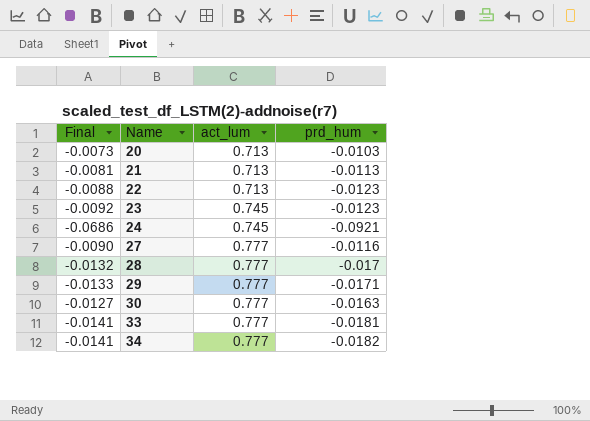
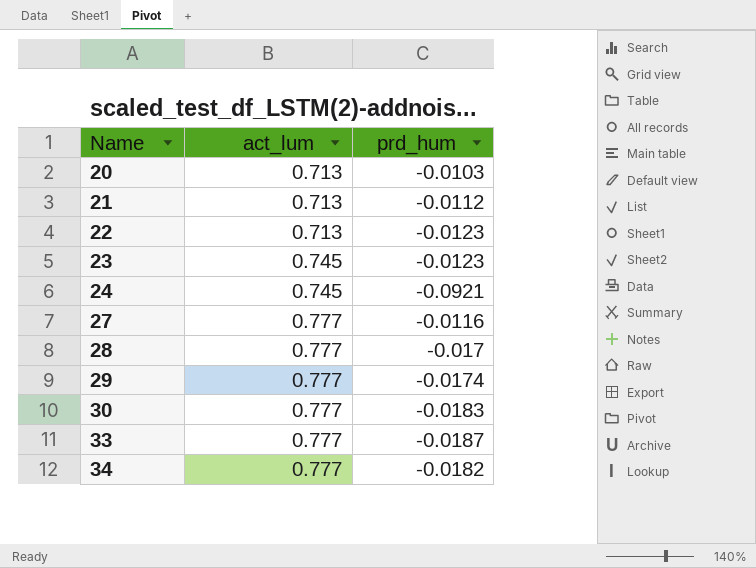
column Final | formula: [act_lum] * [prd_hum] -> none
21 | prd_hum: -0.0113 -> -0.0112
29 | prd_hum: -0.0171 -> -0.0174
30 | prd_hum: -0.0163 -> -0.0183
33 | prd_hum: -0.0181 -> -0.0187

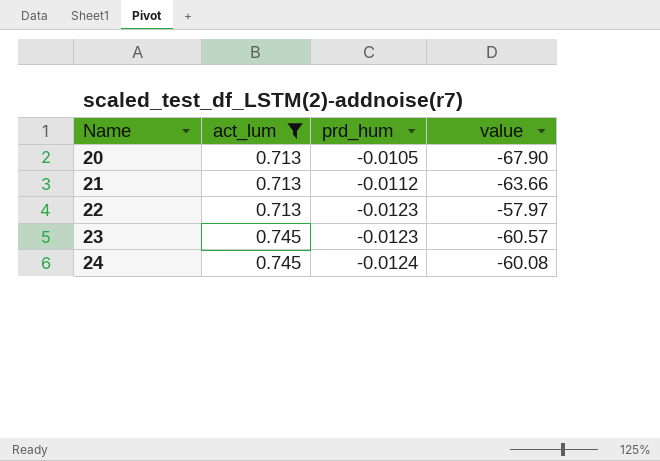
filter: none -> act_lum != 0.777
column value | formula: none -> [act_lum] / [prd_hum]
20 | prd_hum: -0.0103 -> -0.0105
24 | prd_hum: -0.0921 -> -0.0124

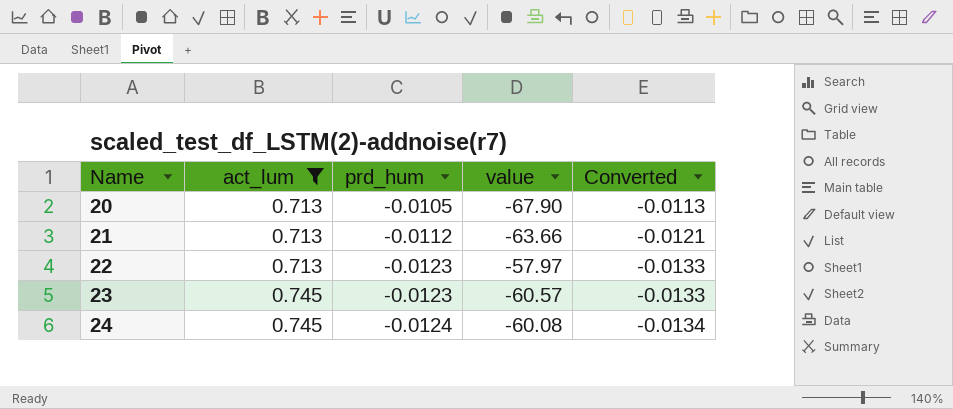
column Converted | formula: none -> [prd_hum] * 1.08

